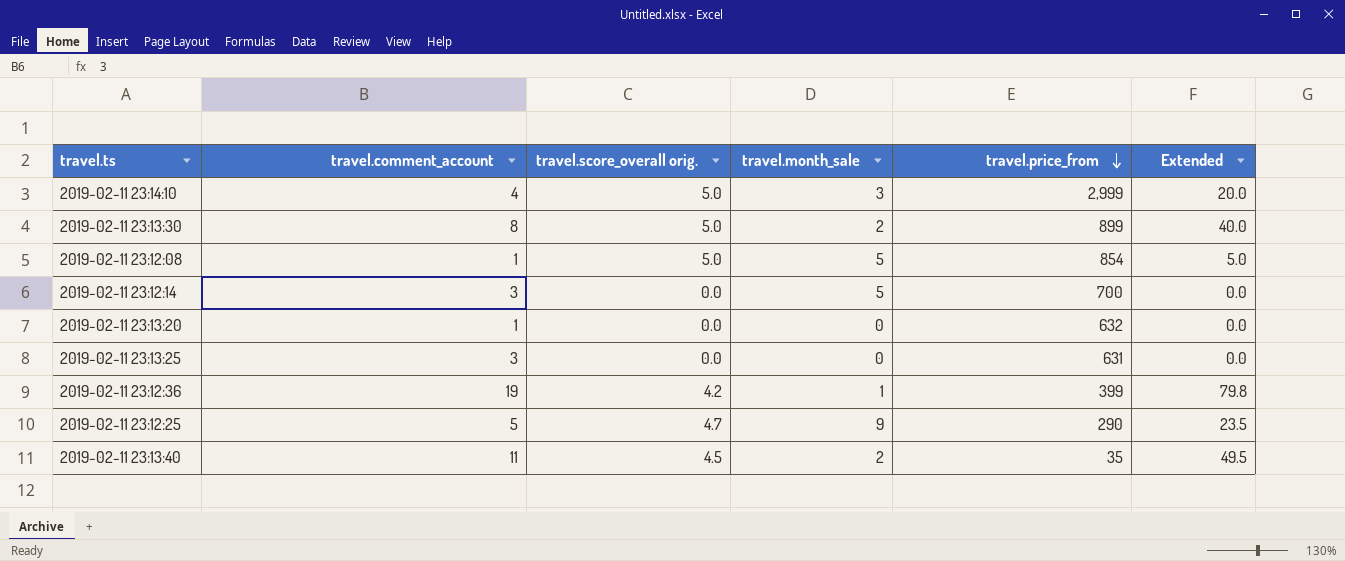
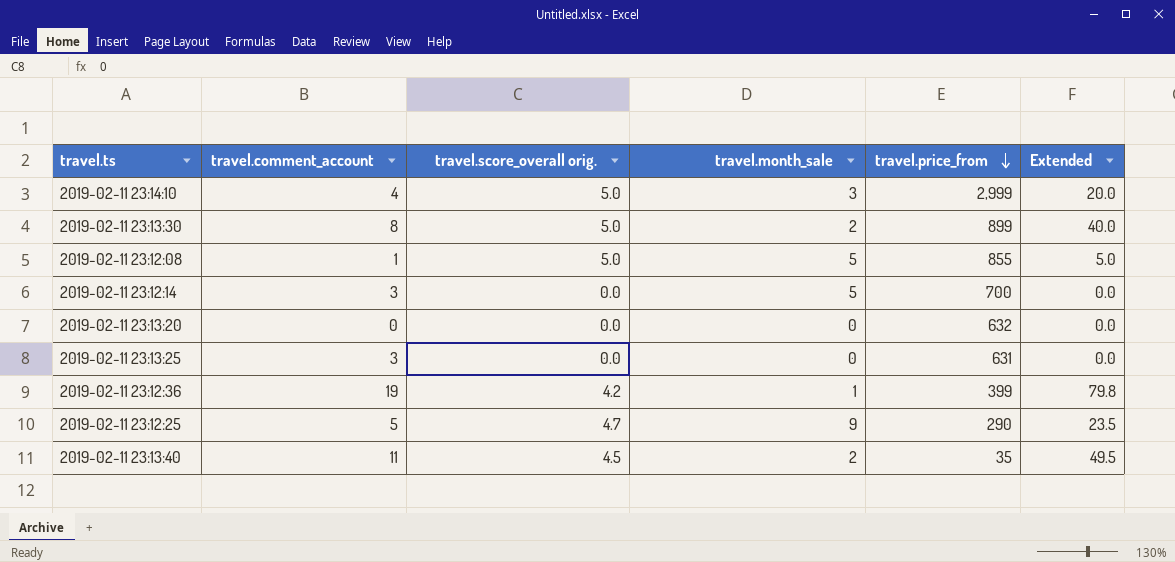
2019-02-11 23:12:08 | travel.price_from: 854 -> 855
2019-02-11 23:13:20 | travel.comment_account: 1 -> 0

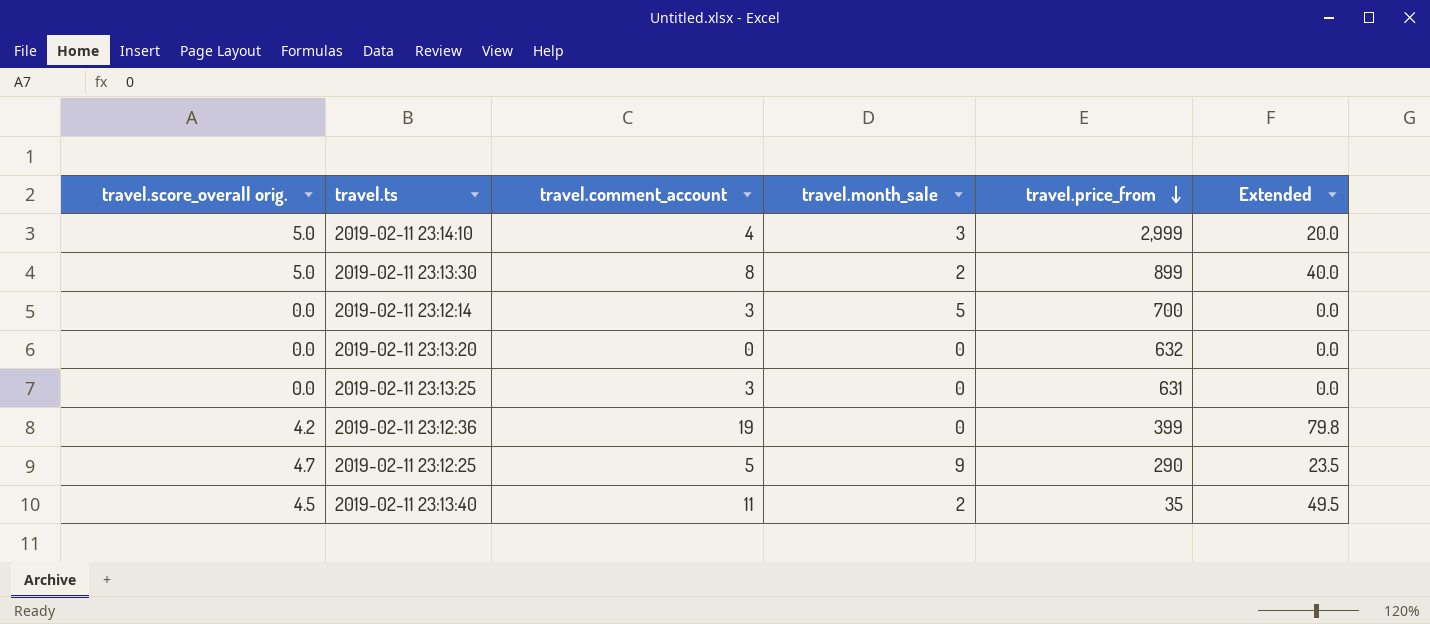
column travel.score_overall orig. | position: 3 -> 1
row 2019-02-11 23:12:08: 1 | 5.0 | 5 | 855 | 5.0 -> none
2019-02-11 23:12:36 | travel.month_sale: 1 -> 0

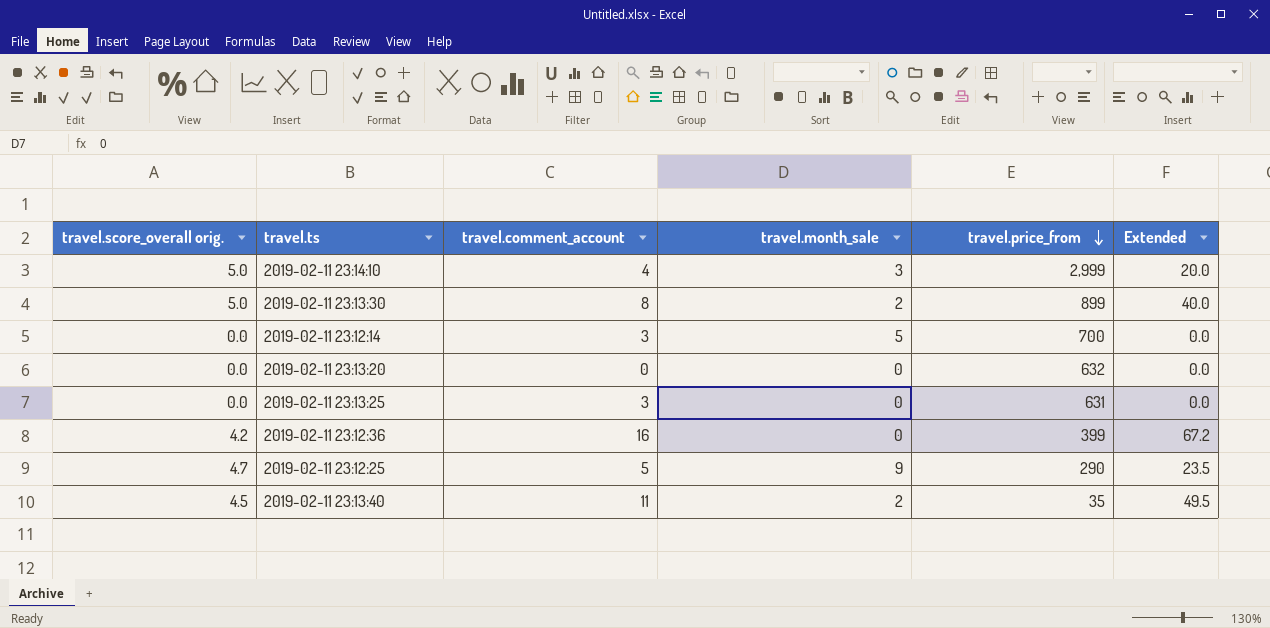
2019-02-11 23:12:36 | travel.comment_account: 19 -> 16
2019-02-11 23:12:36 | Extended: 79.8 -> 67.2

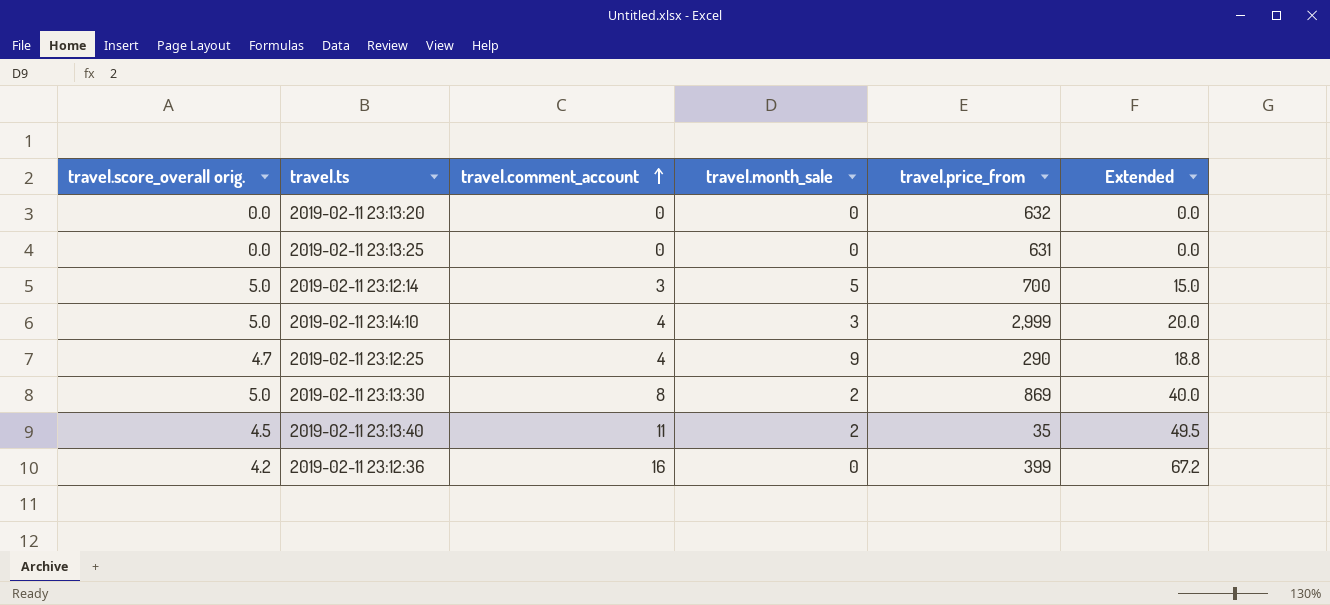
row order: travel.price_from descending -> travel.comment_account ascending
2019-02-11 23:13:25 | travel.comment_account: 3 -> 0
2019-02-11 23:12:14 | travel.score_overall orig.: 0.0 -> 5.0
2019-02-11 23:12:14 | Extended: 0.0 -> 15.0
2019-02-11 23:12:25 | travel.comment_account: 5 -> 4
2019-02-11 23:12:25 | Extended: 23.5 -> 18.8
2019-02-11 23:13:30 | travel.price_from: 899 -> 869

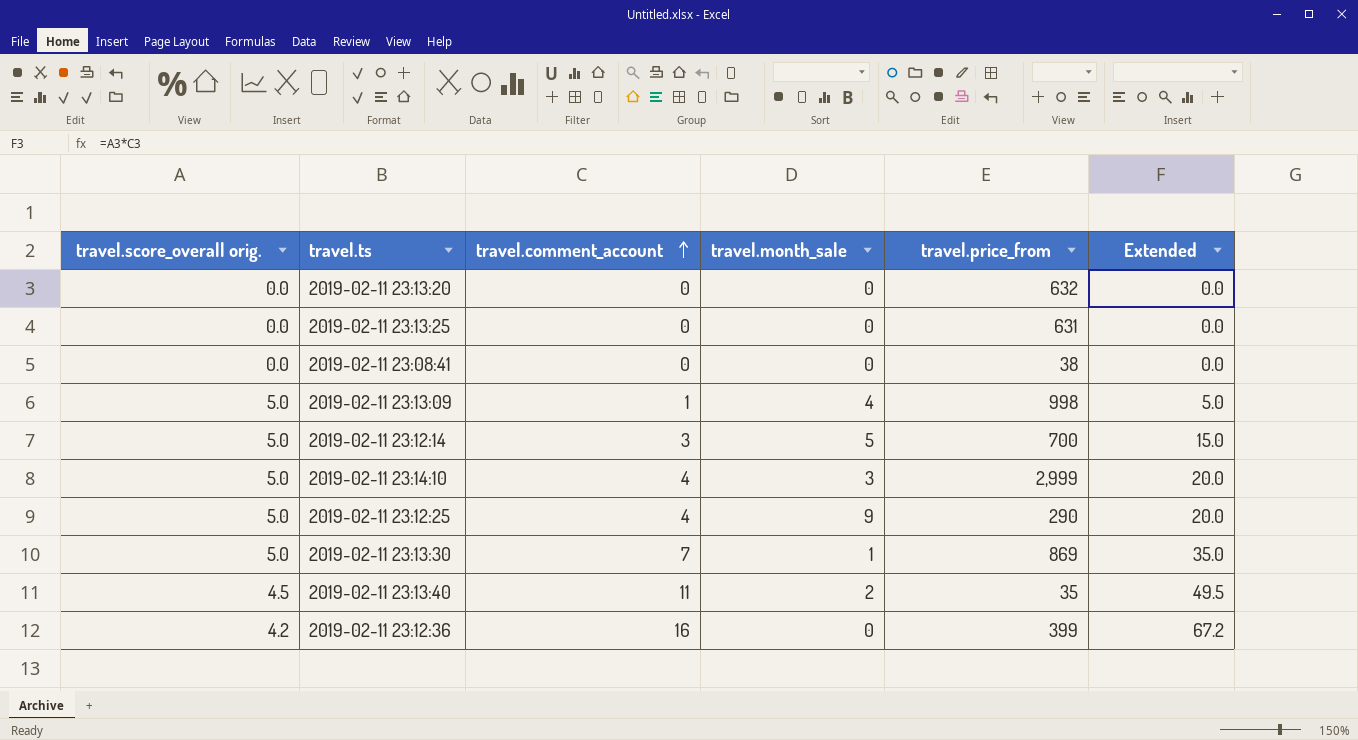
row 2019-02-11 23:08:41: none -> 0.0 | 0 | 0 | 38 | 0.0
row 2019-02-11 23:13:09: none -> 5.0 | 1 | 4 | 998 | 5.0
2019-02-11 23:12:25 | travel.score_overall orig.: 4.7 -> 5.0
2019-02-11 23:12:25 | Extended: 18.8 -> 20.0
2019-02-11 23:13:30 | travel.comment_account: 8 -> 7
2019-02-11 23:13:30 | travel.month_sale: 2 -> 1
2019-02-11 23:13:30 | Extended: 40.0 -> 35.0

